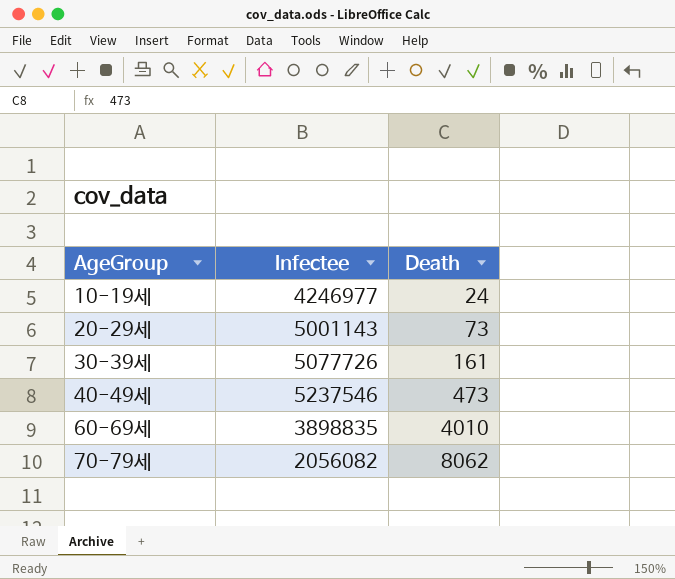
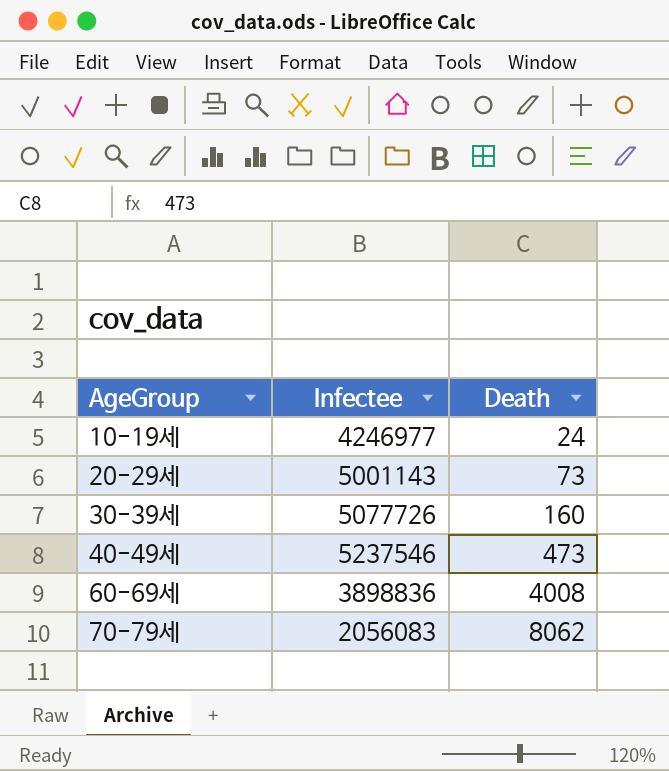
30-39세 | Death: 161 -> 160
60-69세 | Infectee: 3898835 -> 3898836
60-69세 | Death: 4010 -> 4008
70-79세 | Infectee: 2056082 -> 2056083

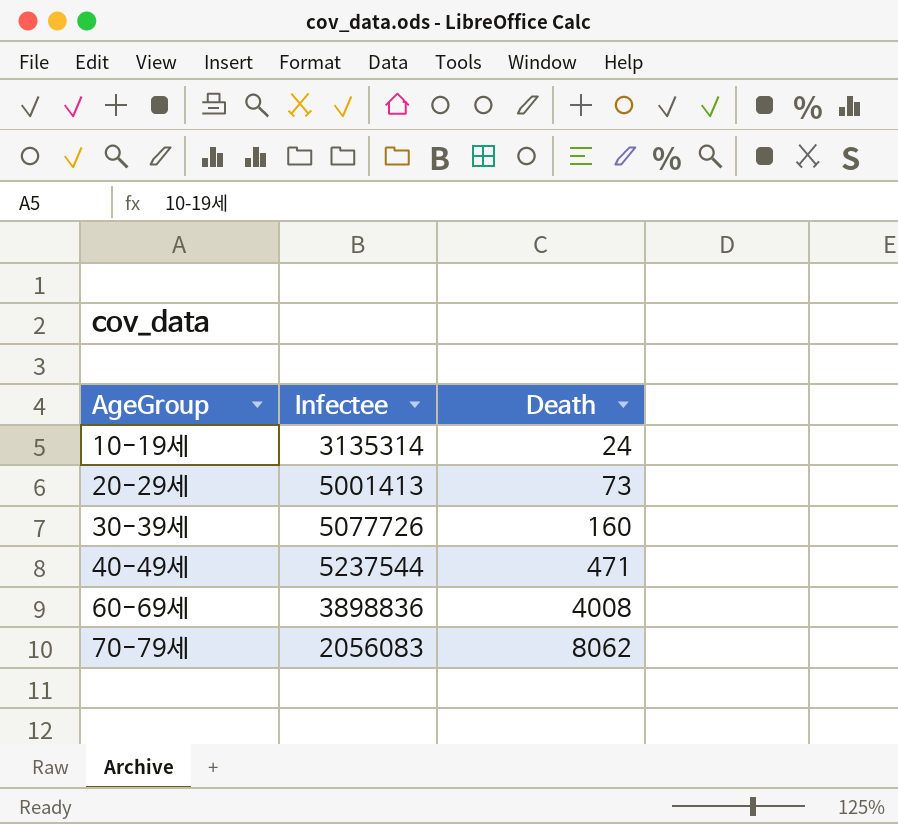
10-19세 | Infectee: 4246977 -> 3135314
20-29세 | Infectee: 5001143 -> 5001413
40-49세 | Infectee: 5237546 -> 5237544
40-49세 | Death: 473 -> 471

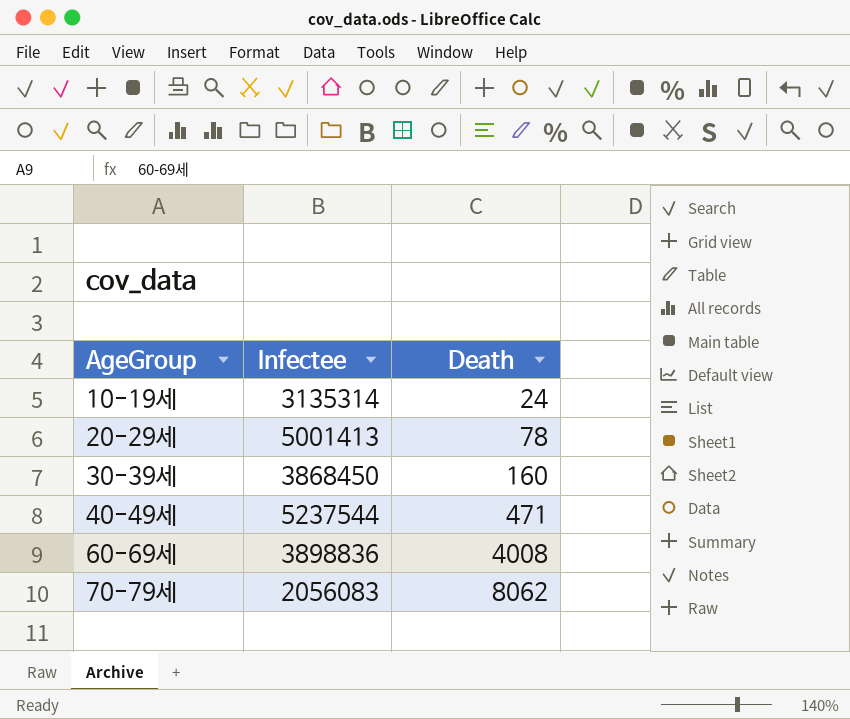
20-29세 | Death: 73 -> 78
30-39세 | Infectee: 5077726 -> 3868450

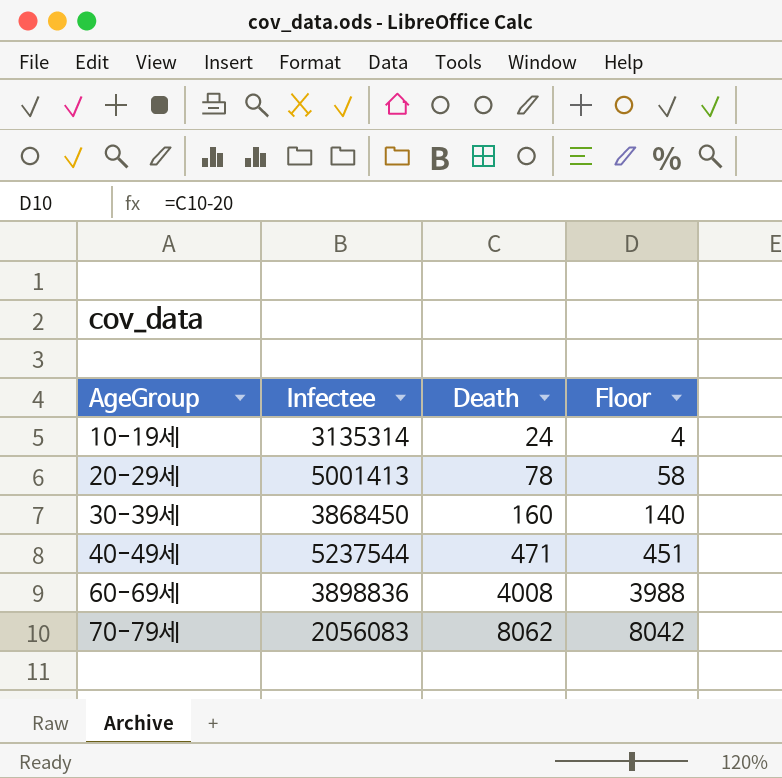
column Floor | formula: none -> [Death] - 20

